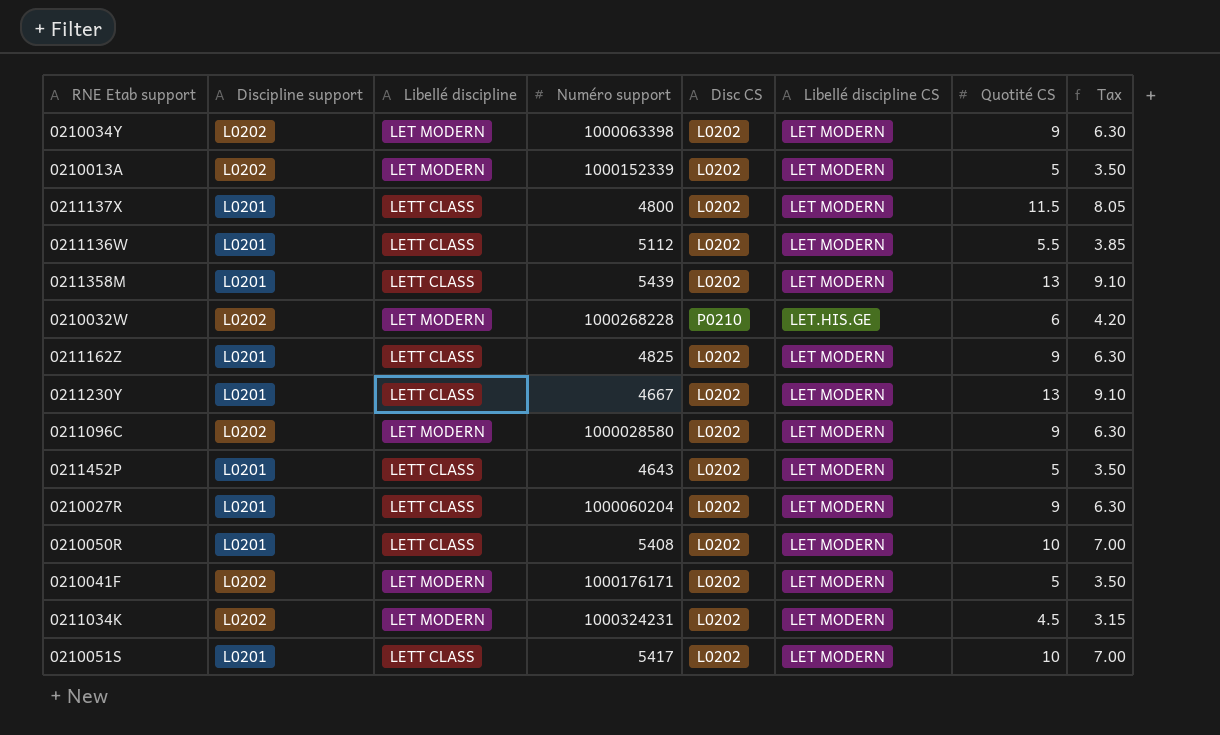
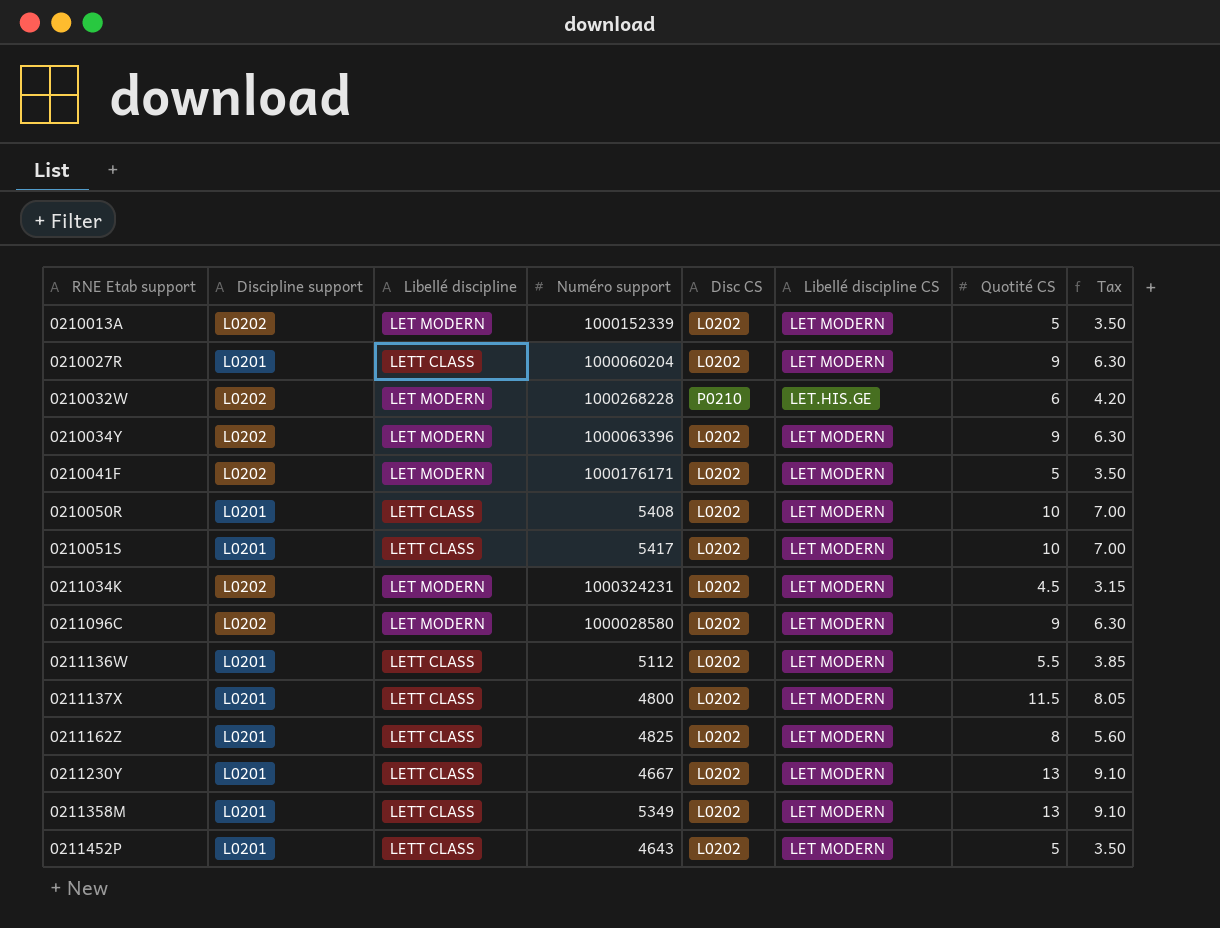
row order: none -> RNE Etab support ascending
0210034Y | Numéro support: 1000063398 -> 1000063396
0211162Z | Quotité CS: 9 -> 8
0211162Z | Tax: 6.30 -> 5.60
0211358M | Numéro support: 5439 -> 5349

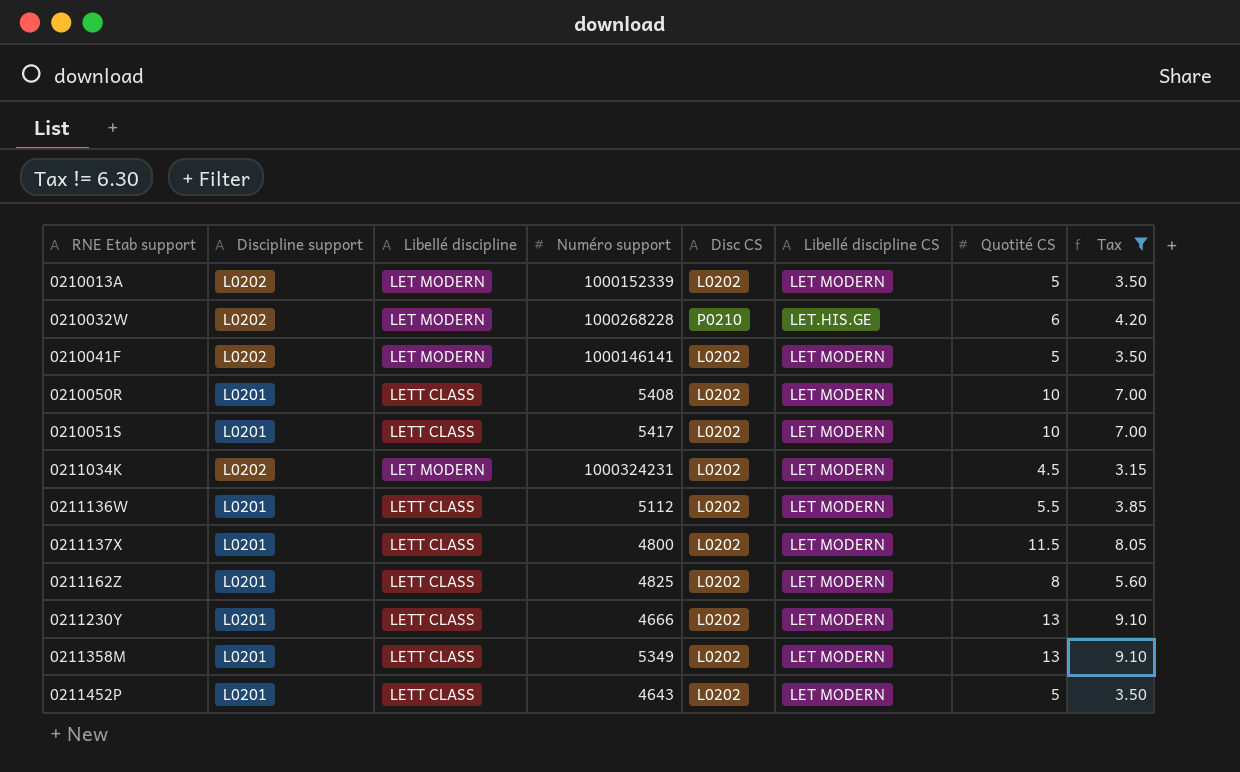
filter: none -> Tax != 6.30
0210041F | Numéro support: 1000176171 -> 1000146141
0211230Y | Numéro support: 4667 -> 4666

